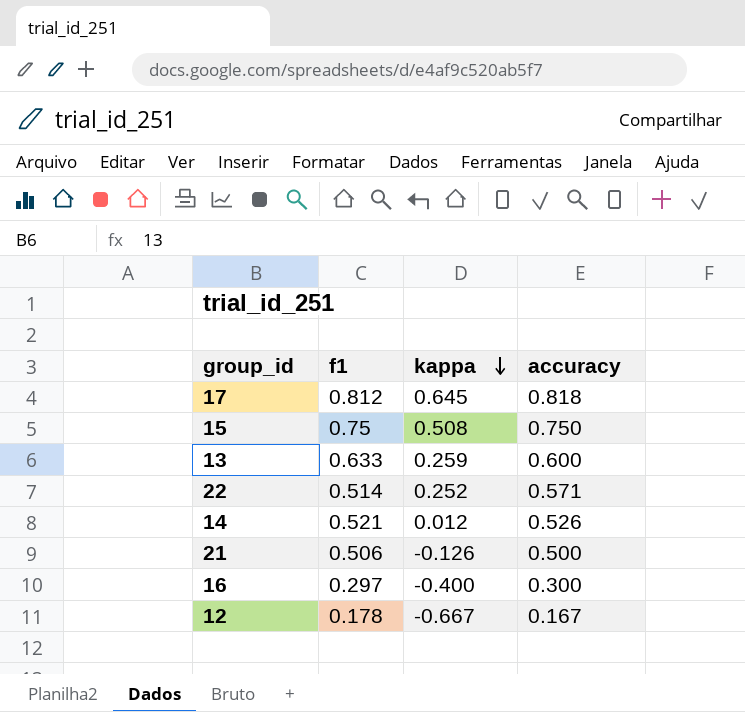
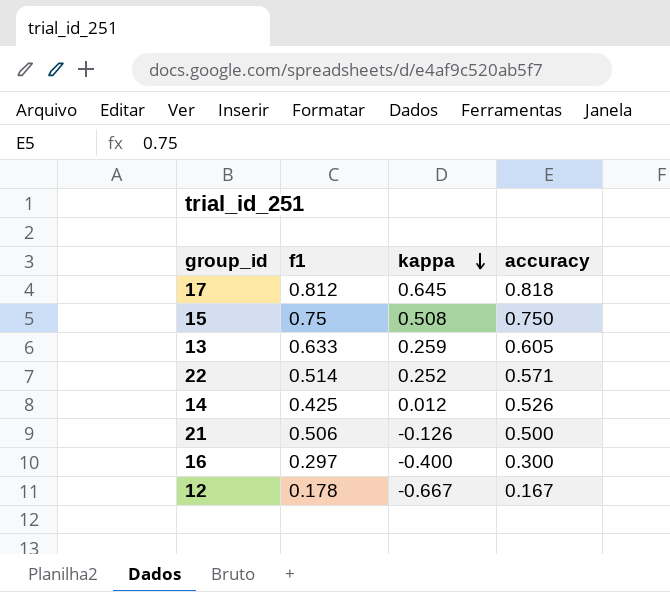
13 | accuracy: 0.600 -> 0.605
14 | f1: 0.521 -> 0.425

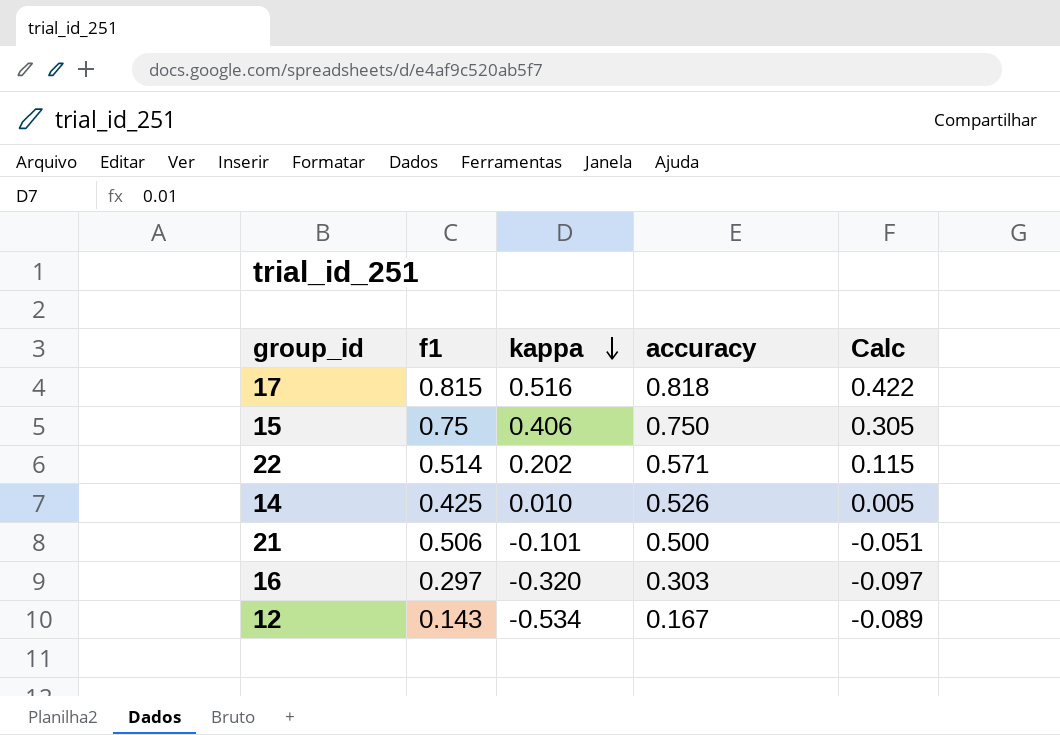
column Calc | formula: none -> [kappa] * [accuracy]
row 13: 0.633 | 0.259 | 0.605 -> none
17 | f1: 0.812 -> 0.815
17 | kappa: 0.645 -> 0.516
15 | kappa: 0.508 -> 0.406
22 | kappa: 0.252 -> 0.202
14 | kappa: 0.012 -> 0.010
21 | kappa: -0.126 -> -0.101
16 | kappa: -0.400 -> -0.320
16 | accuracy: 0.300 -> 0.303
12 | f1: 0.178 -> 0.143
12 | kappa: -0.667 -> -0.534

